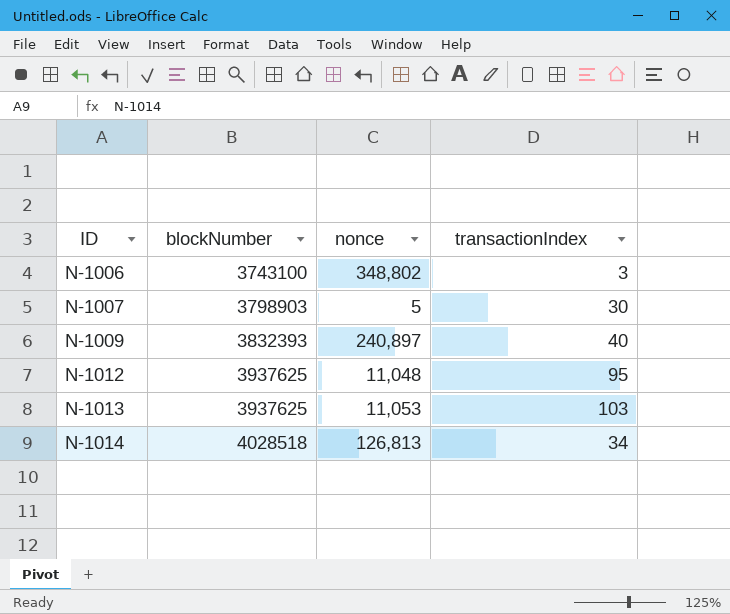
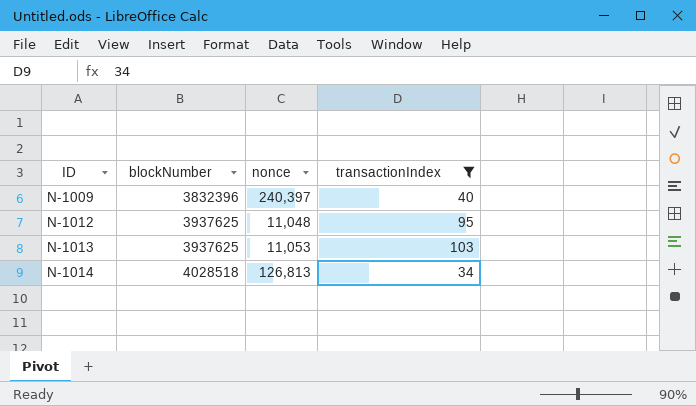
filter: none -> transactionIndex >= 34
N-1009 | blockNumber: 3832393 -> 3832396
N-1009 | nonce: 240,897 -> 240,397

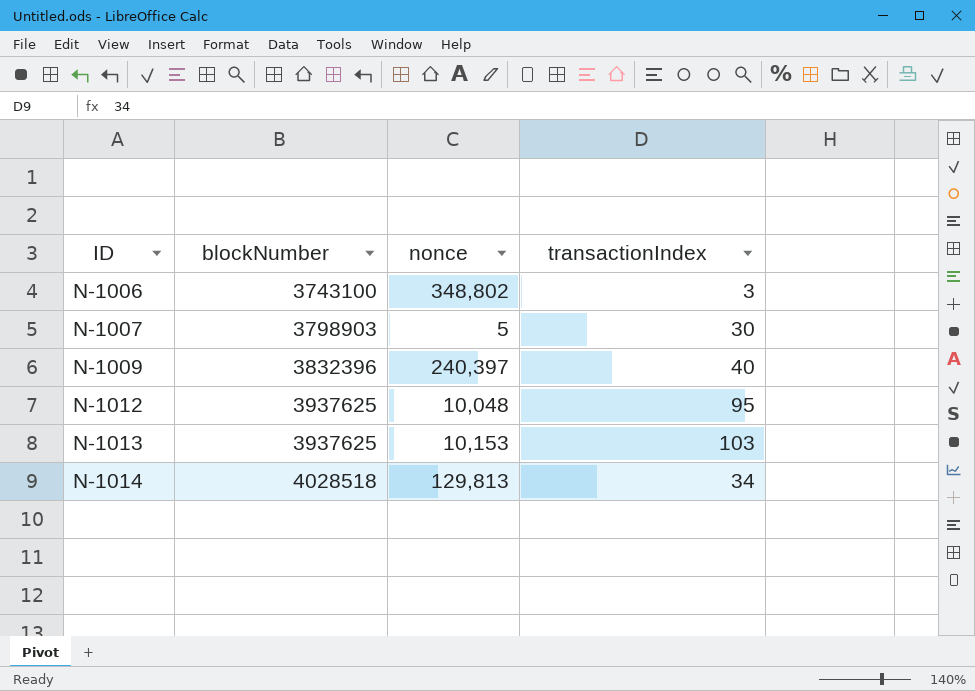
filter: transactionIndex >= 34 -> none
N-1012 | nonce: 11,048 -> 10,048
N-1013 | nonce: 11,053 -> 10,153
N-1014 | nonce: 126,813 -> 129,813

